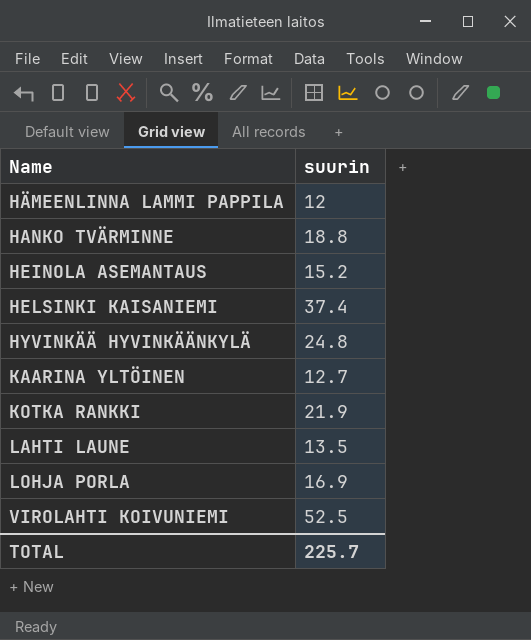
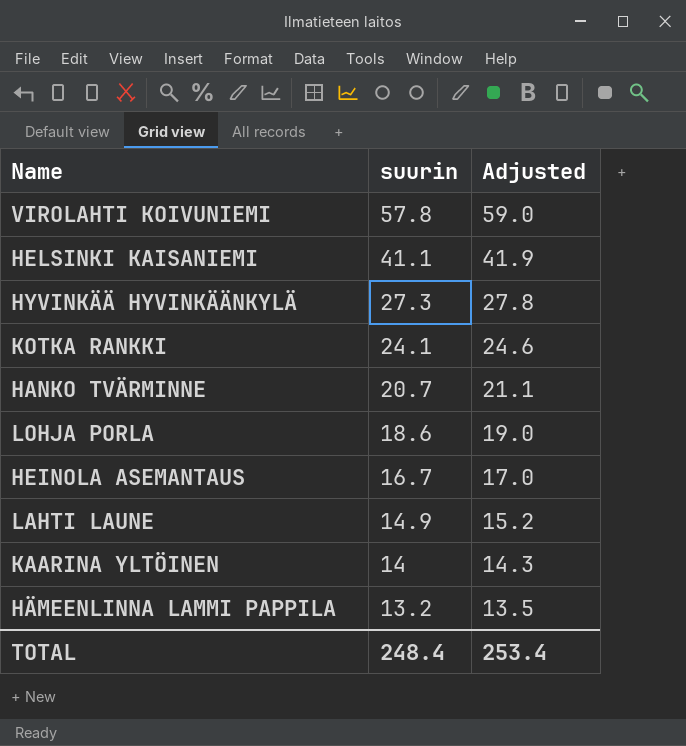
row order: Name ascending -> suurin descending
column Adjusted | formula: none -> [suurin] * 1.02
VIROLAHTI KOIVUNIEMI | suurin: 52.5 -> 57.8
HELSINKI KAISANIEMI | suurin: 37.4 -> 41.1
HYVINKÄÄ HYVINKÄÄNKYLÄ | suurin: 24.8 -> 27.3
KOTKA RANKKI | suurin: 21.9 -> 24.1
HANKO TVÄRMINNE | suurin: 18.8 -> 20.7
LOHJA PORLA | suurin: 16.9 -> 18.6
HEINOLA ASEMANTAUS | suurin: 15.2 -> 16.7
LAHTI LAUNE | suurin: 13.5 -> 14.9
KAARINA YLTÖINEN | suurin: 12.7 -> 14
HÄMEENLINNA LAMMI PAPPILA | suurin: 12 -> 13.2
TOTAL | suurin: 225.7 -> 248.4

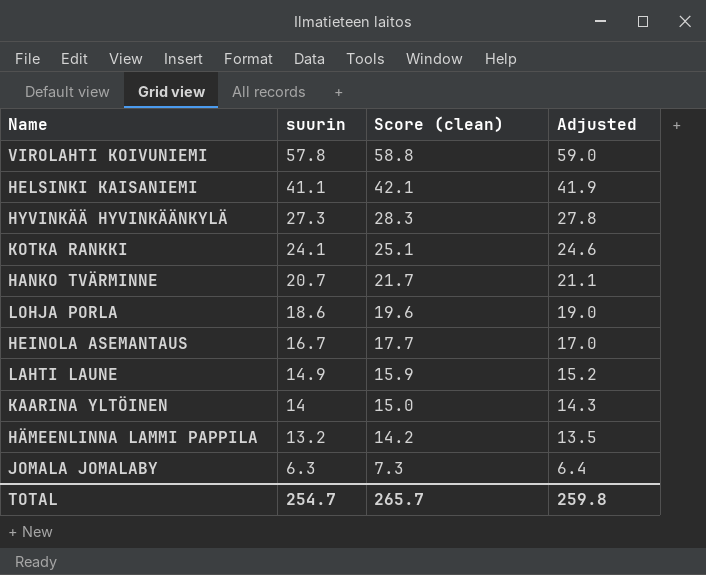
column Score (clean) | formula: none -> [suurin] + 1
row JOMALA JOMALABY: none -> 6.3 | 7.3 | 6.4
TOTAL | suurin: 248.4 -> 254.7
TOTAL | Adjusted: 253.4 -> 259.8

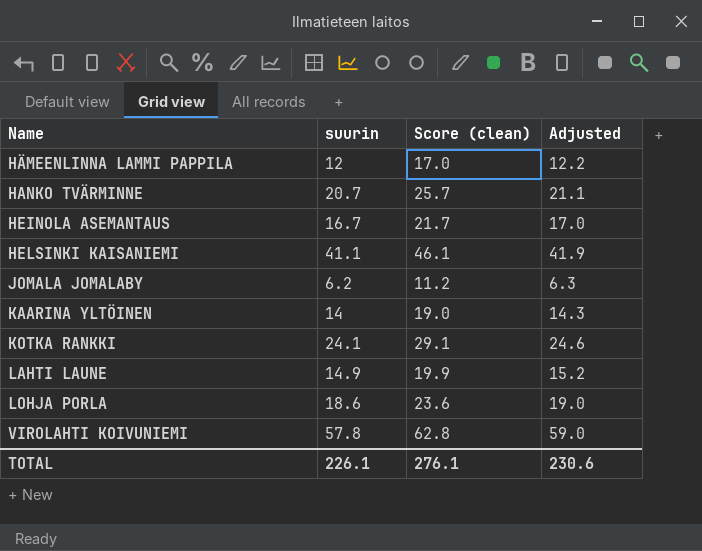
row order: suurin descending -> Name ascending
column Score (clean) | formula: [suurin] + 1 -> [suurin] + 5
row HYVINKÄÄ HYVINKÄÄNKYLÄ: 27.3 | 28.3 | 27.8 -> none
HÄMEENLINNA LAMMI PAPPILA | suurin: 13.2 -> 12
HÄMEENLINNA LAMMI PAPPILA | Adjusted: 13.5 -> 12.2
JOMALA JOMALABY | suurin: 6.3 -> 6.2
JOMALA JOMALABY | Adjusted: 6.4 -> 6.3
TOTAL | suurin: 254.7 -> 226.1
TOTAL | Score (clean): 265.7 -> 276.1
TOTAL | Adjusted: 259.8 -> 230.6

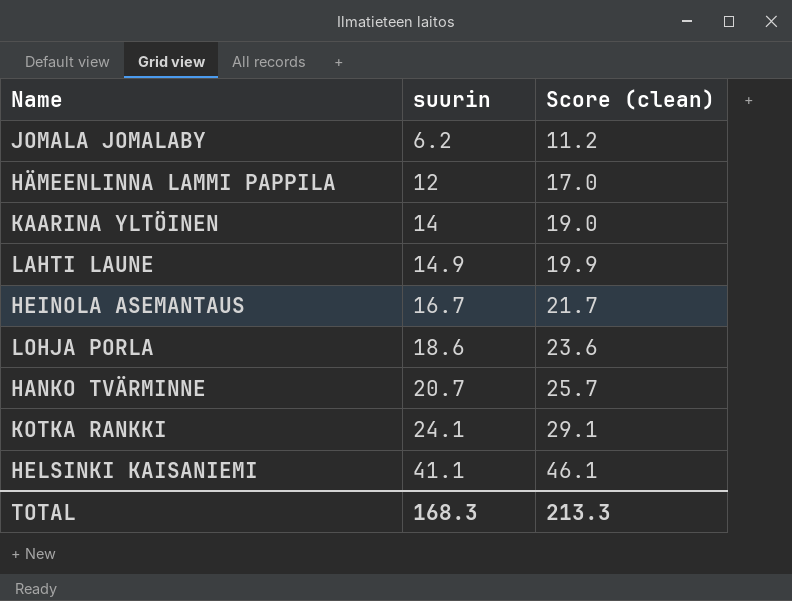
row order: Name ascending -> suurin ascending
column Adjusted | formula: [suurin] * 1.02 -> none
row VIROLAHTI KOIVUNIEMI: 57.8 | 62.8 | 59.0 -> none
TOTAL | suurin: 226.1 -> 168.3
TOTAL | Score (clean): 276.1 -> 213.3

